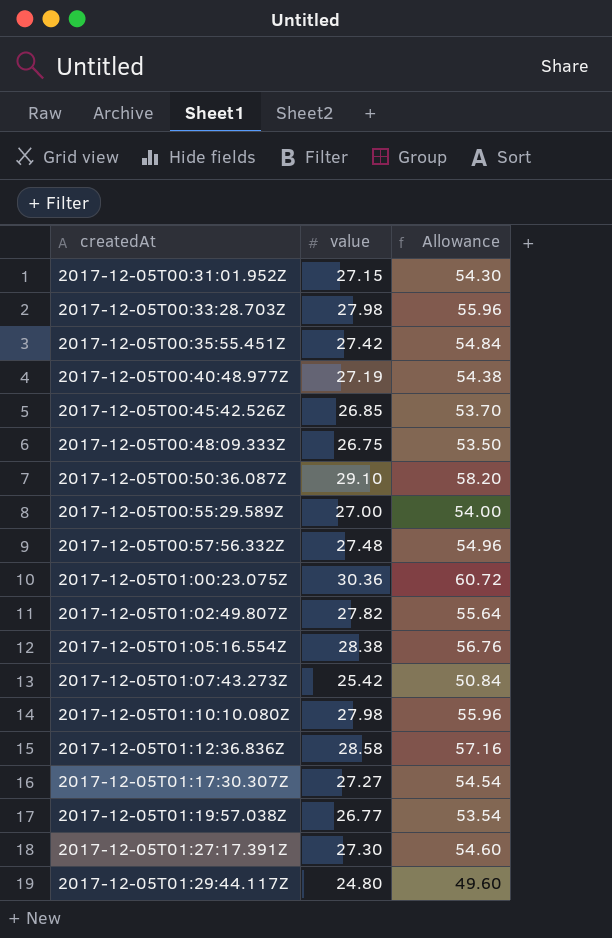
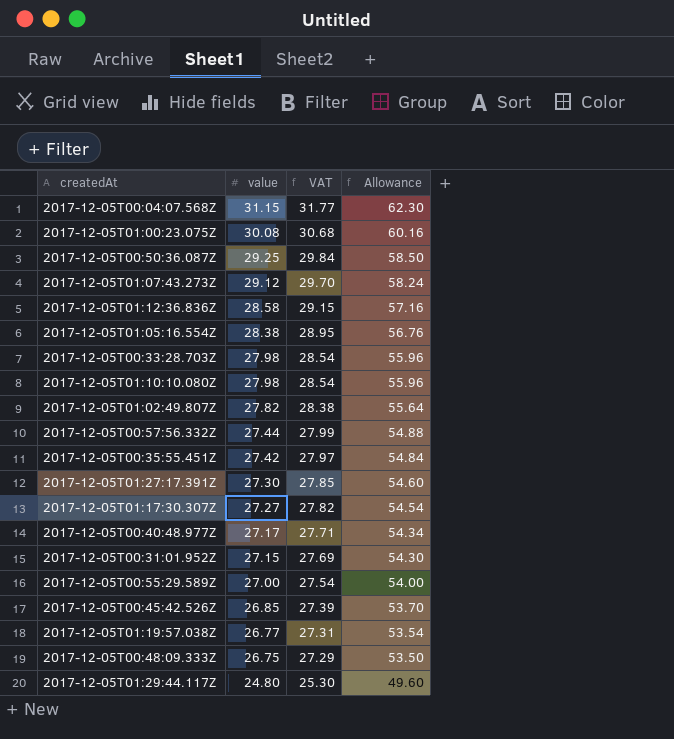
row order: createdAt ascending -> value descending
column VAT | formula: none -> [value] * 1.02
row 2017-12-05T00:04:07.568Z: none -> 31.15 | 31.77 | 62.30
2017-12-05T01:00:23.075Z | value: 30.36 -> 30.08
2017-12-05T01:00:23.075Z | Allowance: 60.72 -> 60.16
2017-12-05T00:50:36.087Z | value: 29.10 -> 29.25
2017-12-05T00:50:36.087Z | Allowance: 58.20 -> 58.50
2017-12-05T01:07:43.273Z | value: 25.42 -> 29.12
2017-12-05T01:07:43.273Z | Allowance: 50.84 -> 58.24
2017-12-05T00:57:56.332Z | value: 27.48 -> 27.44
2017-12-05T00:57:56.332Z | Allowance: 54.96 -> 54.88
2017-12-05T00:40:48.977Z | value: 27.19 -> 27.17
2017-12-05T00:40:48.977Z | Allowance: 54.38 -> 54.34

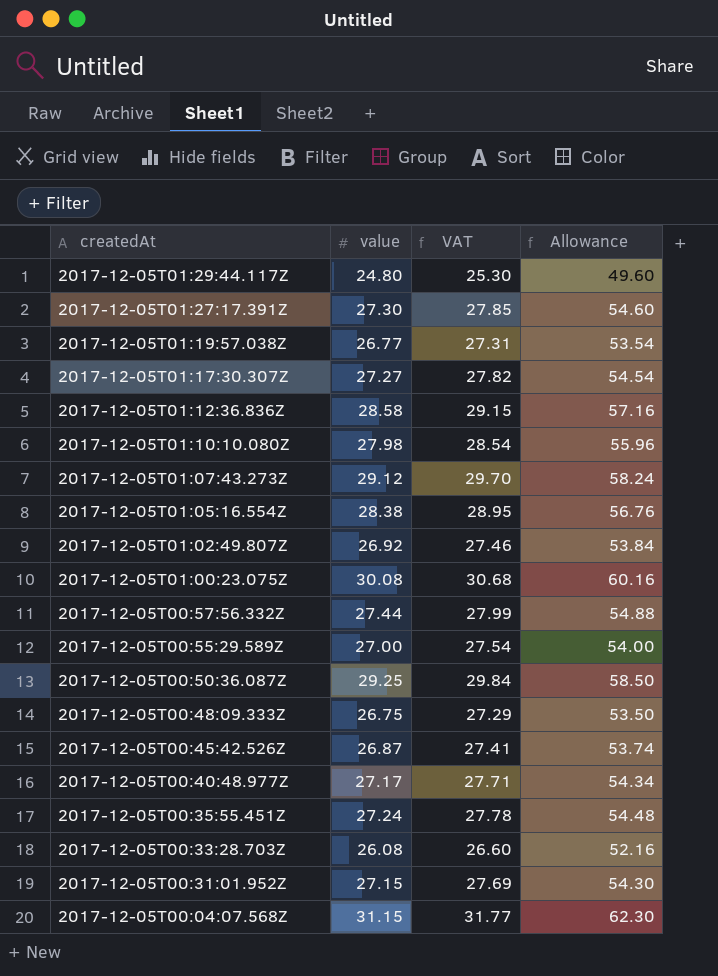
row order: value descending -> createdAt descending
2017-12-05T01:02:49.807Z | value: 27.82 -> 26.92
2017-12-05T01:02:49.807Z | VAT: 28.38 -> 27.46
2017-12-05T01:02:49.807Z | Allowance: 55.64 -> 53.84
2017-12-05T00:45:42.526Z | value: 26.85 -> 26.87
2017-12-05T00:45:42.526Z | VAT: 27.39 -> 27.41
2017-12-05T00:45:42.526Z | Allowance: 53.70 -> 53.74
2017-12-05T00:35:55.451Z | value: 27.42 -> 27.24
2017-12-05T00:35:55.451Z | VAT: 27.97 -> 27.78
2017-12-05T00:35:55.451Z | Allowance: 54.84 -> 54.48
2017-12-05T00:33:28.703Z | value: 27.98 -> 26.08
2017-12-05T00:33:28.703Z | VAT: 28.54 -> 26.60
2017-12-05T00:33:28.703Z | Allowance: 55.96 -> 52.16

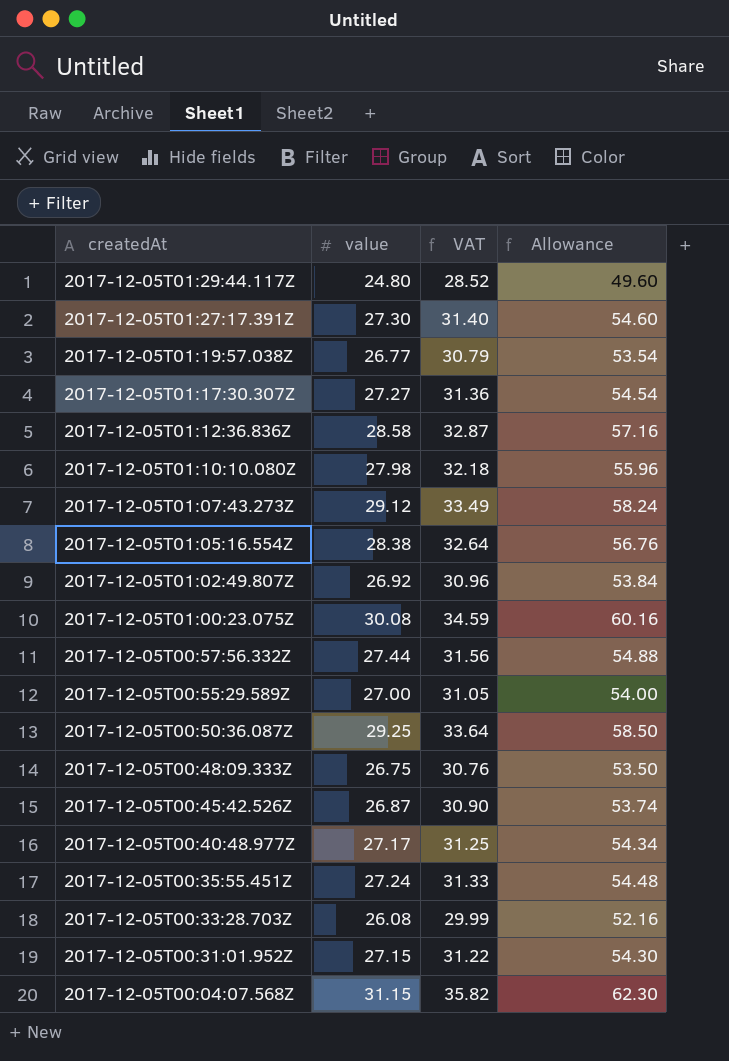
column VAT | formula: [value] * 1.02 -> [value] * 1.15

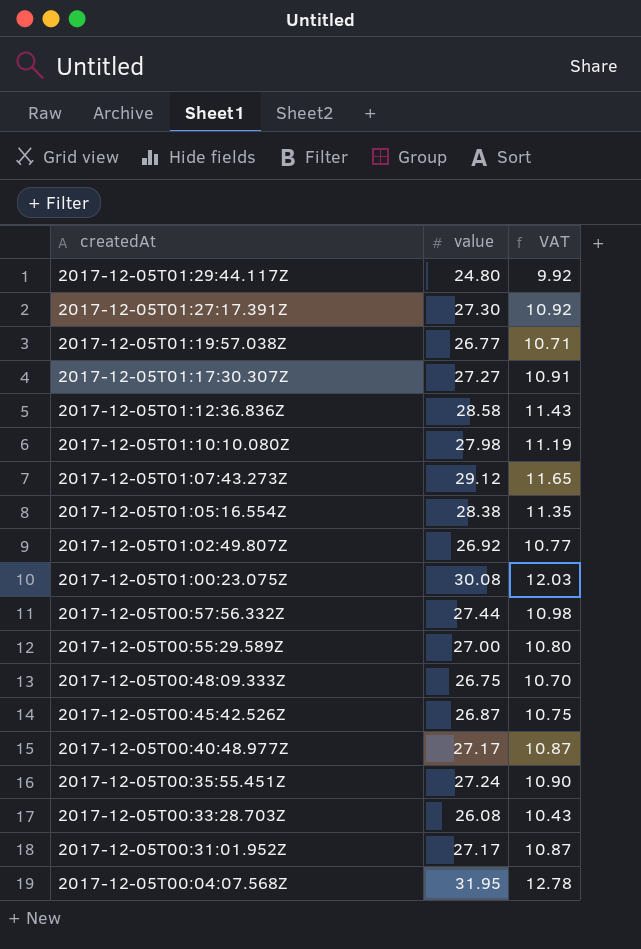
column Allowance | formula: [value] * 2 -> none
column VAT | formula: [value] * 1.15 -> [value] * 0.4
row 2017-12-05T00:50:36.087Z: 29.25 | 33.64 | 58.50 -> none
2017-12-05T00:31:01.952Z | value: 27.15 -> 27.17
2017-12-05T00:04:07.568Z | value: 31.15 -> 31.95

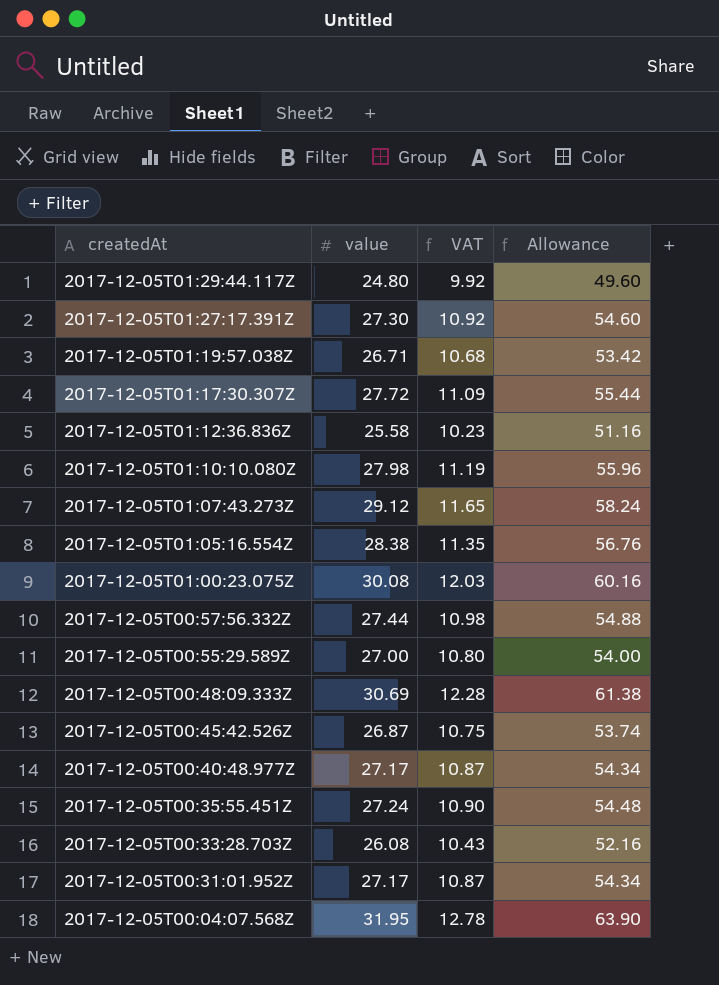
column Allowance | formula: none -> [value] * 2
row 2017-12-05T01:02:49.807Z: 26.92 | 10.77 -> none
2017-12-05T01:19:57.038Z | value: 26.77 -> 26.71
2017-12-05T01:19:57.038Z | VAT: 10.71 -> 10.68
2017-12-05T01:17:30.307Z | value: 27.27 -> 27.72
2017-12-05T01:17:30.307Z | VAT: 10.91 -> 11.09
2017-12-05T01:12:36.836Z | value: 28.58 -> 25.58
2017-12-05T01:12:36.836Z | VAT: 11.43 -> 10.23
2017-12-05T00:48:09.333Z | value: 26.75 -> 30.69
2017-12-05T00:48:09.333Z | VAT: 10.70 -> 12.28

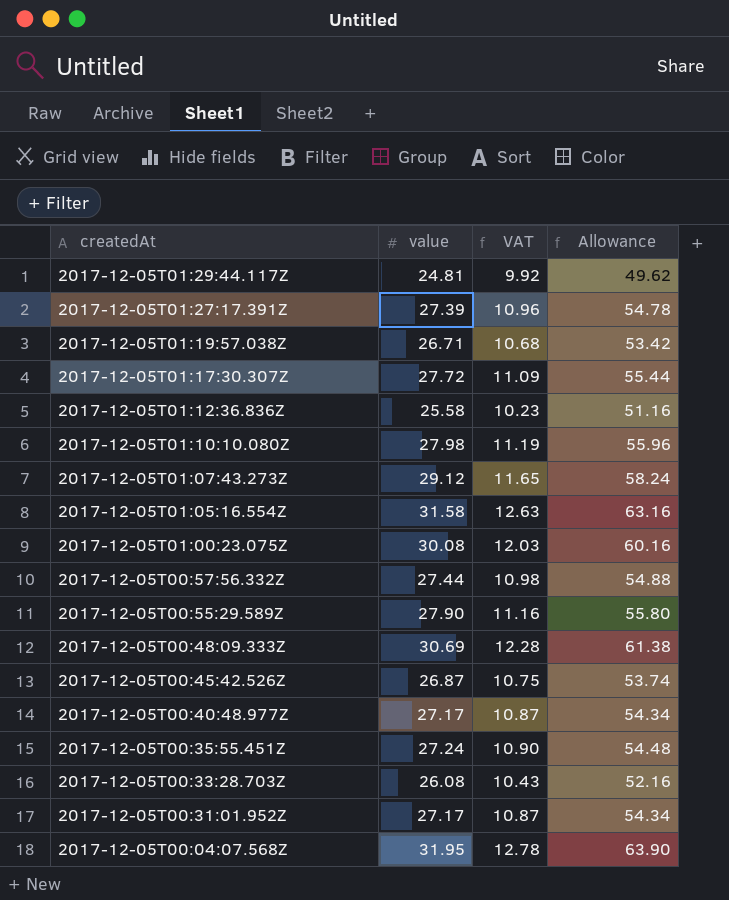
2017-12-05T01:29:44.117Z | value: 24.80 -> 24.81
2017-12-05T01:29:44.117Z | Allowance: 49.60 -> 49.62
2017-12-05T01:27:17.391Z | value: 27.30 -> 27.39
2017-12-05T01:27:17.391Z | VAT: 10.92 -> 10.96
2017-12-05T01:27:17.391Z | Allowance: 54.60 -> 54.78
2017-12-05T01:05:16.554Z | value: 28.38 -> 31.58
2017-12-05T01:05:16.554Z | VAT: 11.35 -> 12.63
2017-12-05T01:05:16.554Z | Allowance: 56.76 -> 63.16
2017-12-05T00:55:29.589Z | value: 27.00 -> 27.90
2017-12-05T00:55:29.589Z | VAT: 10.80 -> 11.16
2017-12-05T00:55:29.589Z | Allowance: 54.00 -> 55.80

